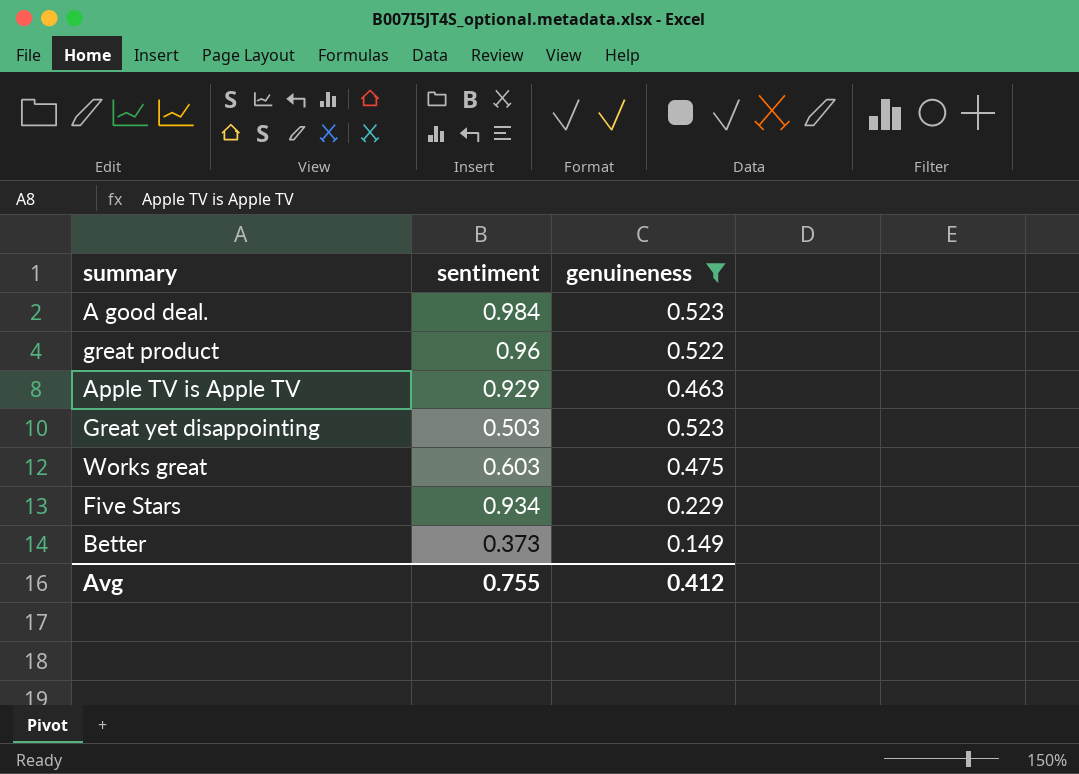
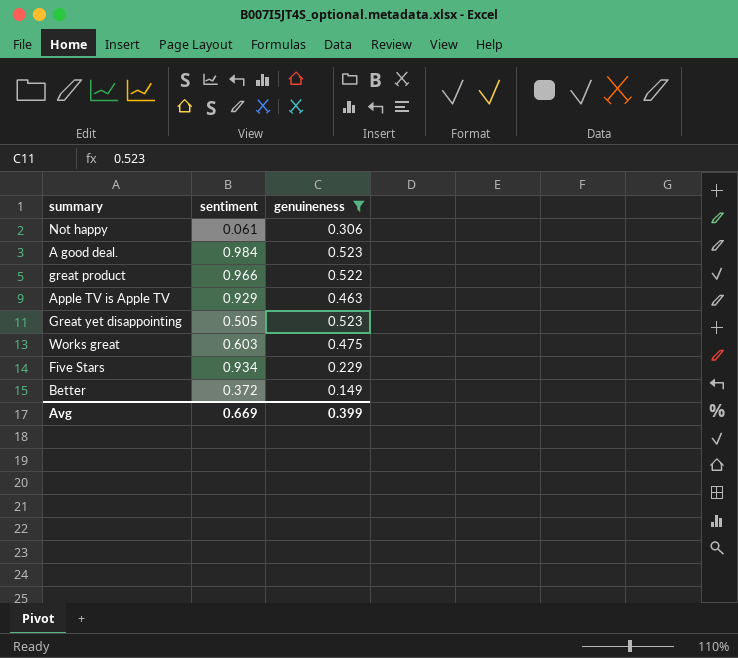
row Not happy: none -> 0.061 | 0.306
great product | sentiment: 0.96 -> 0.966
Great yet disappointing | sentiment: 0.503 -> 0.505
Better | sentiment: 0.373 -> 0.372
Avg | sentiment: 0.755 -> 0.669
Avg | genuineness: 0.412 -> 0.399

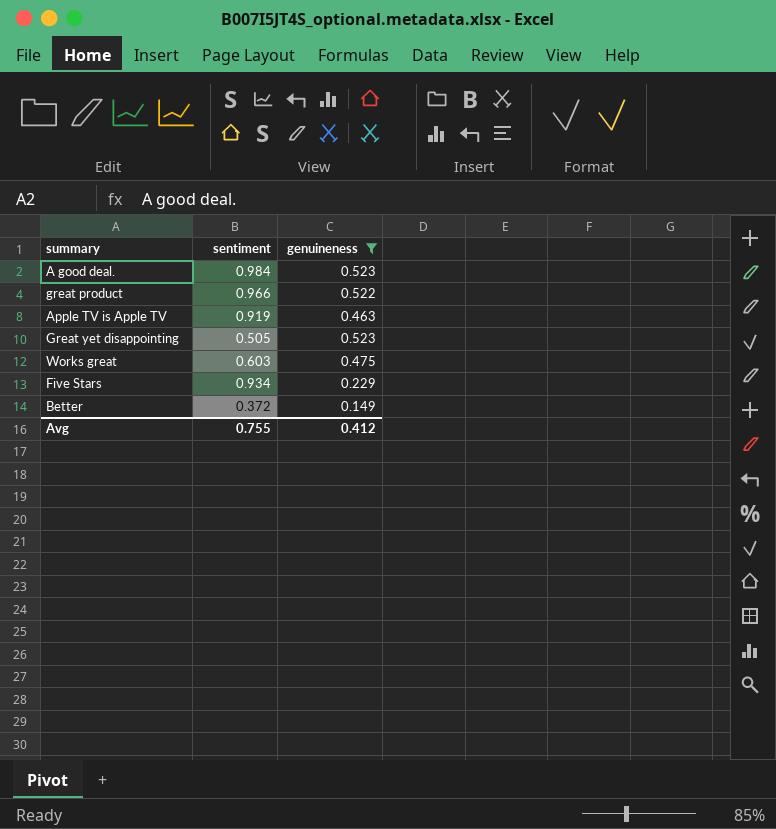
row Not happy: 0.061 | 0.306 -> none
Apple TV is Apple TV | sentiment: 0.929 -> 0.919
Avg | sentiment: 0.669 -> 0.755
Avg | genuineness: 0.399 -> 0.412

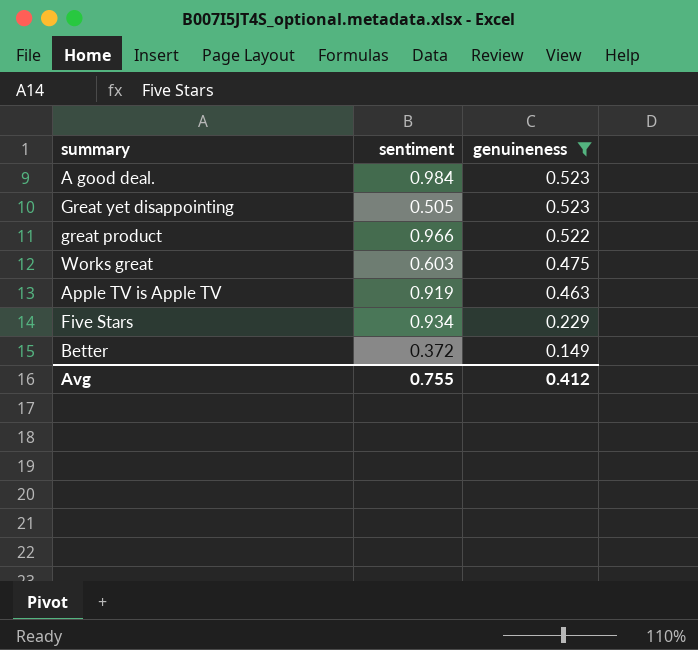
row order: none -> genuineness descending

